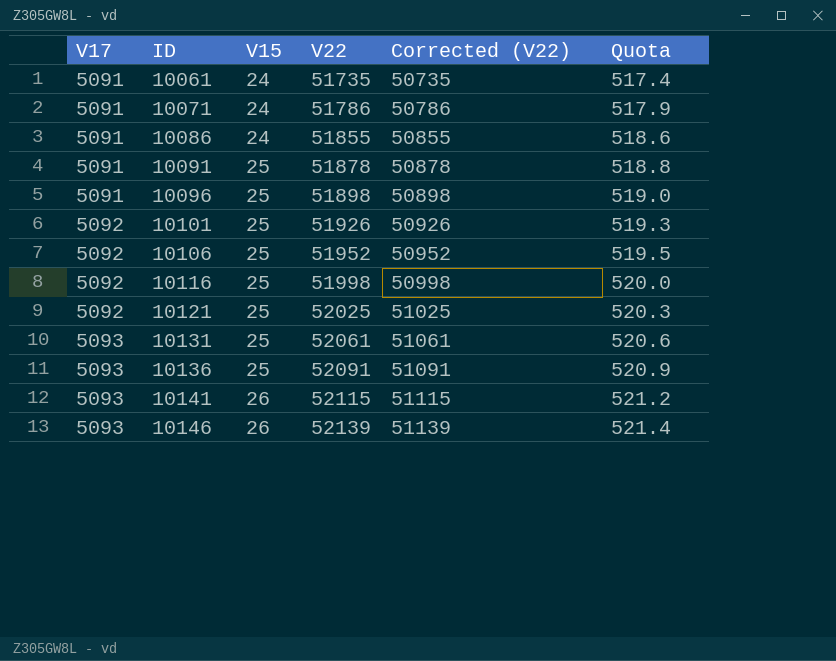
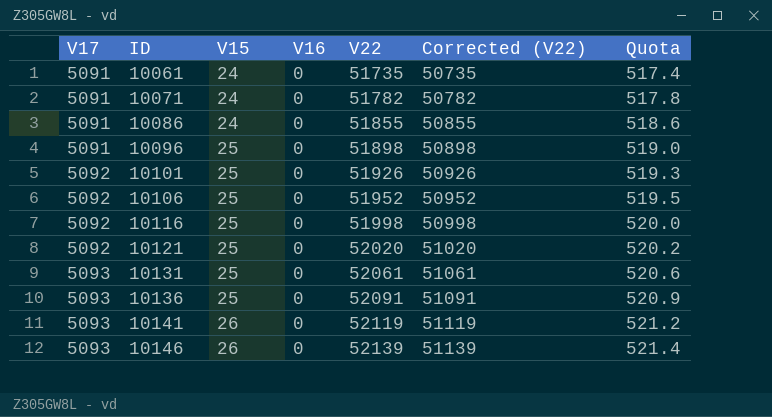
column V16 | position: none -> 4
row 10091: 5091 | 25 | 51878 | 50878 | 518.8 -> none
10071 | V22: 51786 -> 51782
10071 | Corrected (V22): 50786 -> 50782
10071 | Quota: 517.9 -> 517.8
10121 | V22: 52025 -> 52020
10121 | Corrected (V22): 51025 -> 51020
10121 | Quota: 520.3 -> 520.2
10141 | V22: 52115 -> 52119
10141 | Corrected (V22): 51115 -> 51119

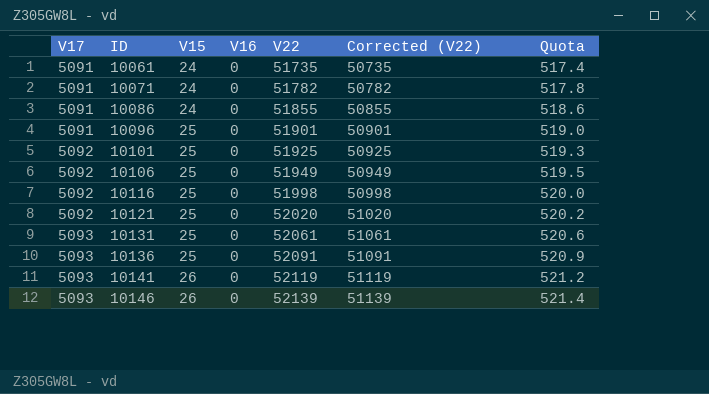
10096 | V22: 51898 -> 51901
10096 | Corrected (V22): 50898 -> 50901
10101 | V22: 51926 -> 51925
10101 | Corrected (V22): 50926 -> 50925
10106 | V22: 51952 -> 51949
10106 | Corrected (V22): 50952 -> 50949

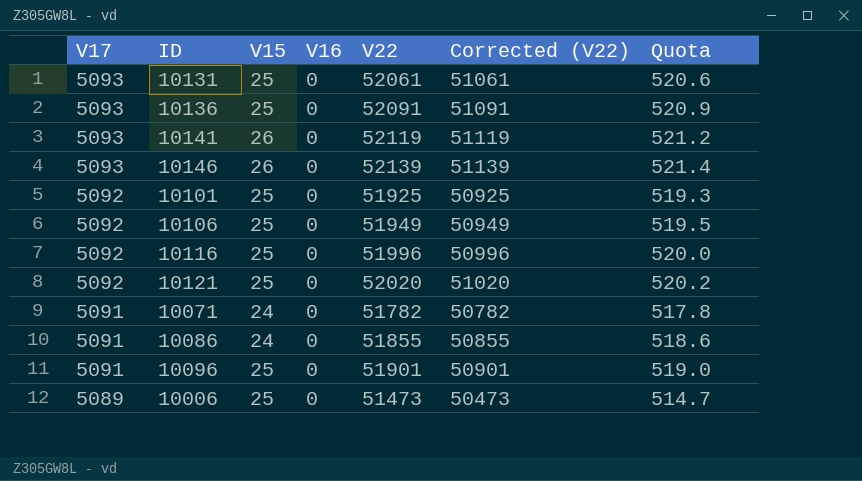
row order: V17 ascending -> V17 descending
row 10061: 5091 | 24 | 0 | 51735 | 50735 | 517.4 -> none
10116 | V22: 51998 -> 51996
10116 | Corrected (V22): 50998 -> 50996
row 10006: none -> 5089 | 25 | 0 | 51473 | 50473 | 514.7

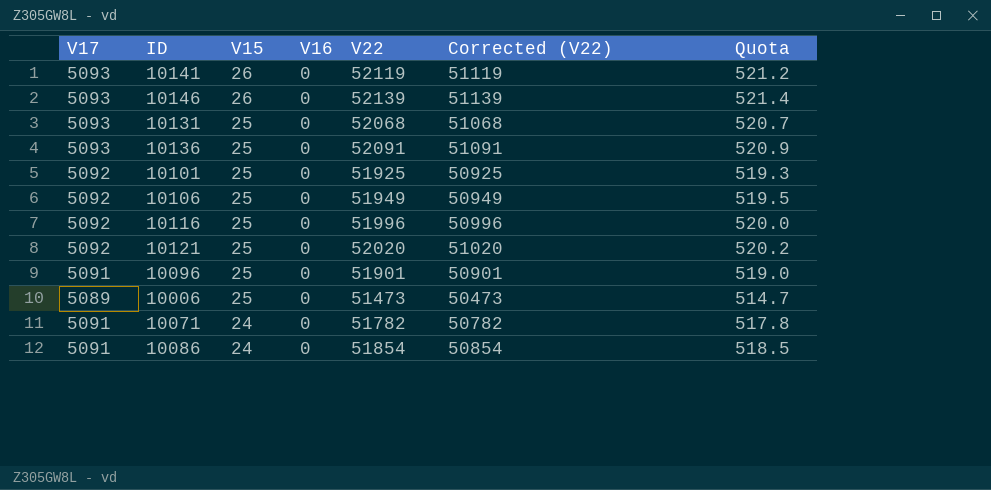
row order: V17 descending -> V15 descending
10131 | V22: 52061 -> 52068
10131 | Corrected (V22): 51061 -> 51068
10131 | Quota: 520.6 -> 520.7
10086 | V22: 51855 -> 51854
10086 | Corrected (V22): 50855 -> 50854
10086 | Quota: 518.6 -> 518.5

